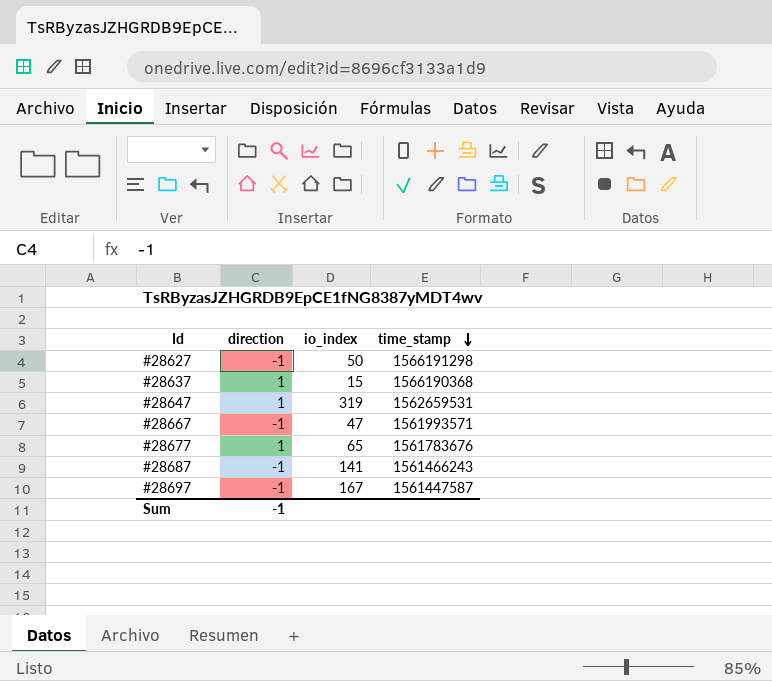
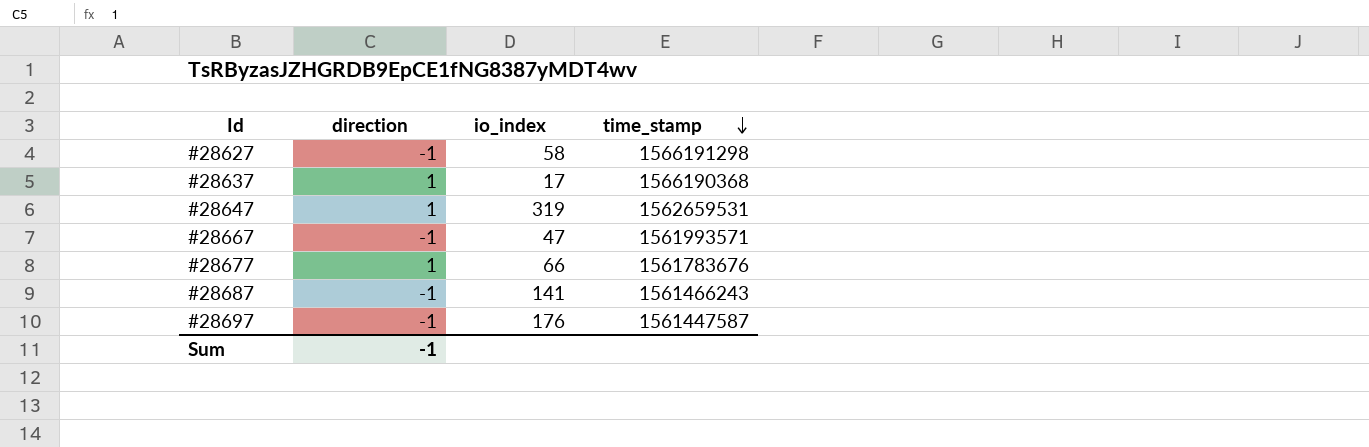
#28627 | io_index: 50 -> 58
#28637 | io_index: 15 -> 17
#28677 | io_index: 65 -> 66
#28697 | io_index: 167 -> 176

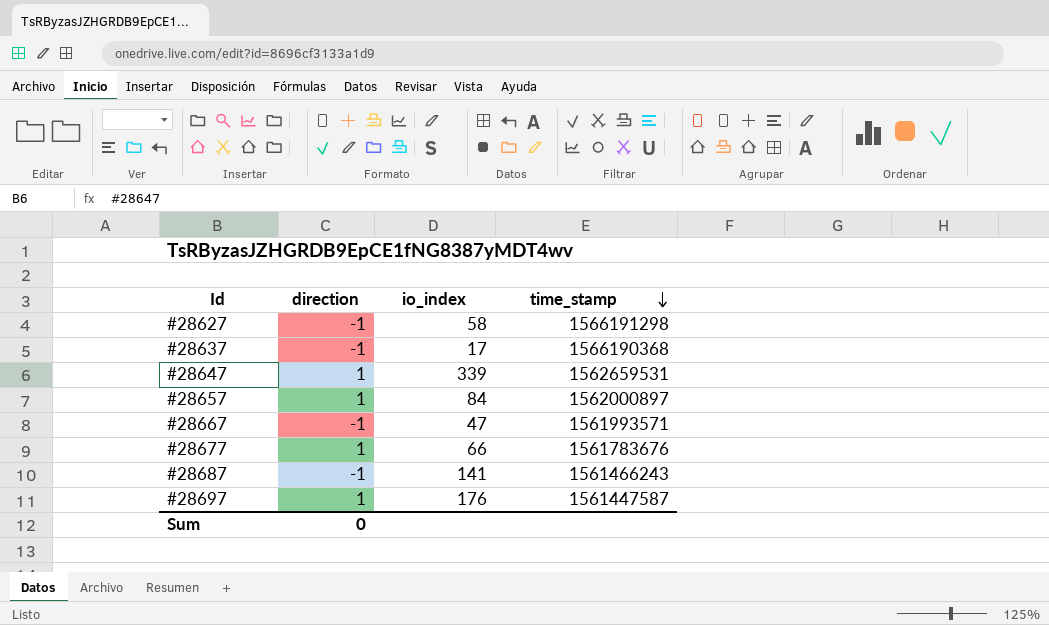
#28637 | direction: 1 -> -1
#28647 | io_index: 319 -> 339
row #28657: none -> 1 | 84 | 1562000897
#28697 | direction: -1 -> 1
Sum | direction: -1 -> 0

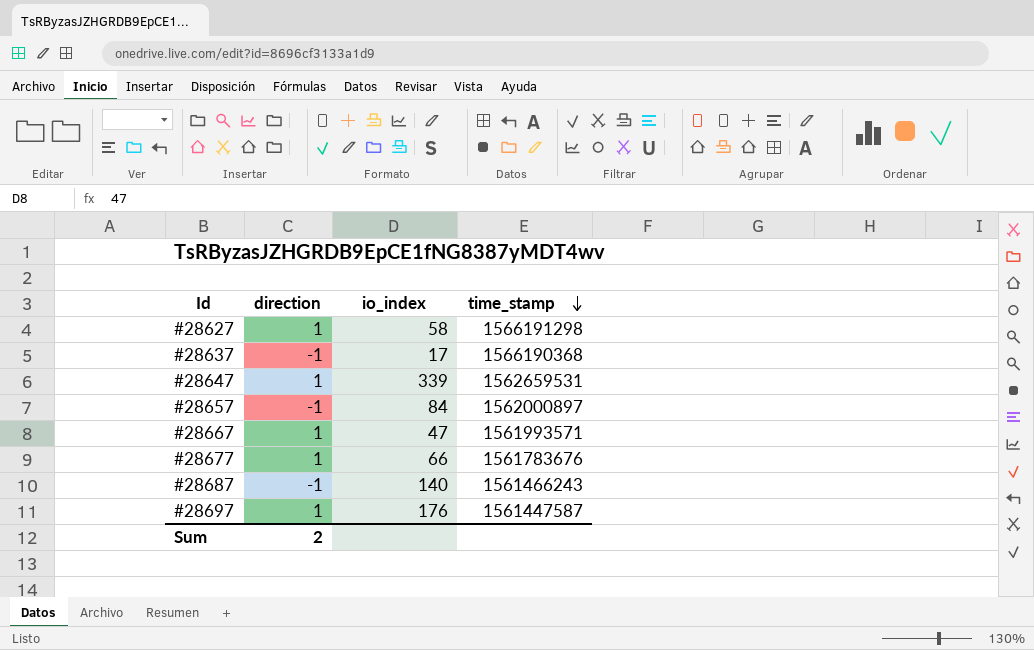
#28627 | direction: -1 -> 1
#28657 | direction: 1 -> -1
#28667 | direction: -1 -> 1
#28687 | io_index: 141 -> 140
Sum | direction: 0 -> 2

